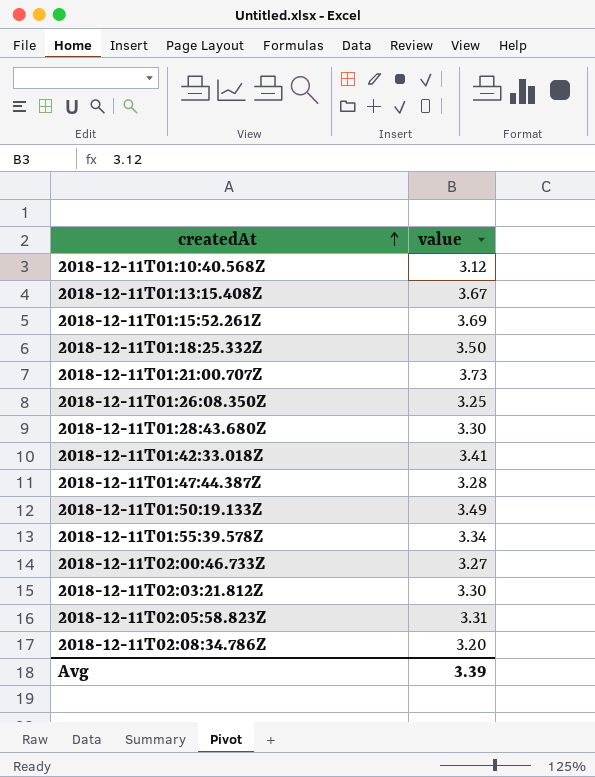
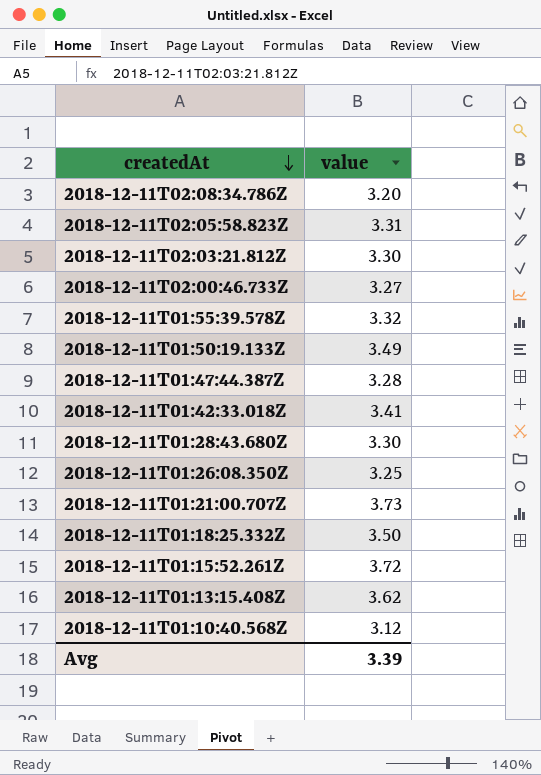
row order: createdAt ascending -> createdAt descending
2018-12-11T01:55:39.578Z | value: 3.34 -> 3.32
2018-12-11T01:15:52.261Z | value: 3.69 -> 3.72
2018-12-11T01:13:15.408Z | value: 3.67 -> 3.62

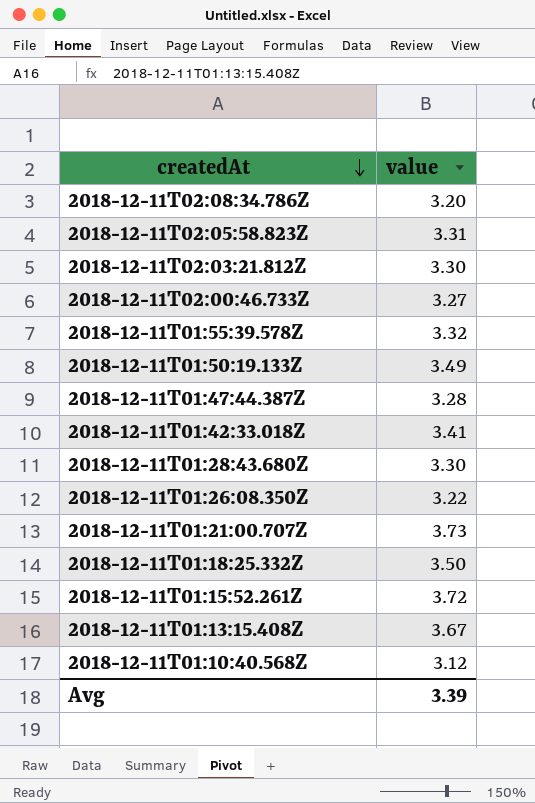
2018-12-11T01:26:08.350Z | value: 3.25 -> 3.22
2018-12-11T01:13:15.408Z | value: 3.62 -> 3.67

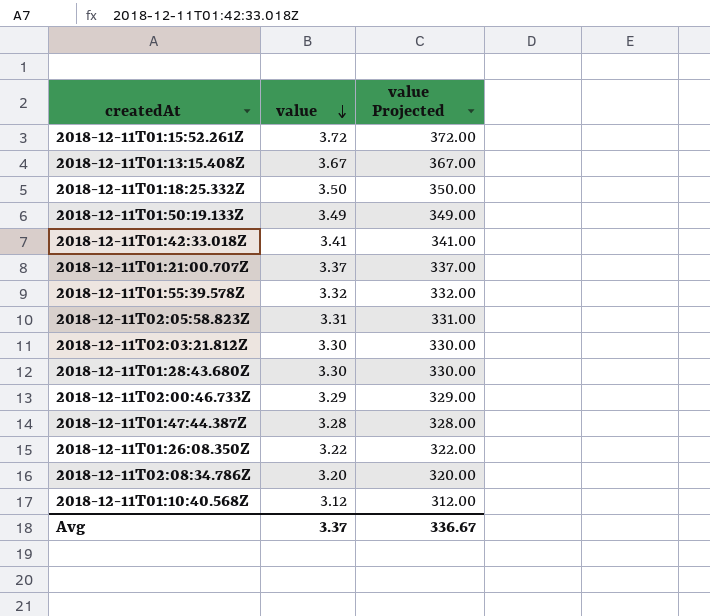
row order: createdAt descending -> value descending
column value Projected | formula: none -> [value] * 100
2018-12-11T01:21:00.707Z | value: 3.73 -> 3.37
2018-12-11T02:00:46.733Z | value: 3.27 -> 3.29
Avg | value: 3.39 -> 3.37

